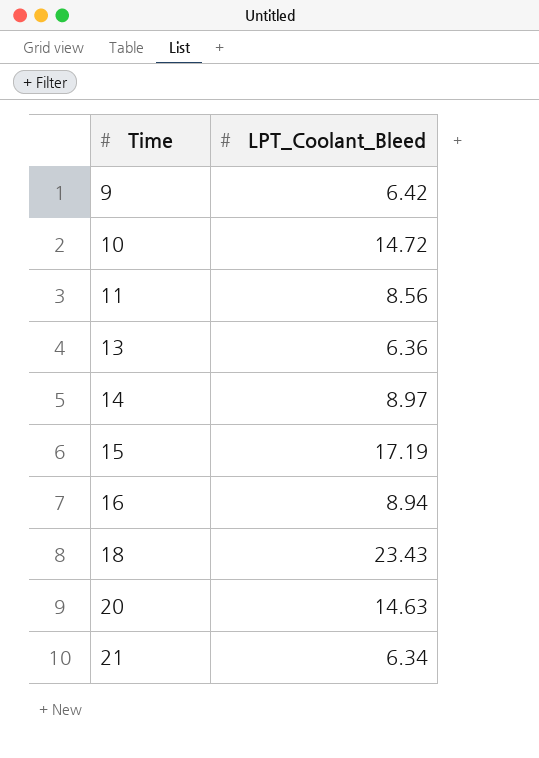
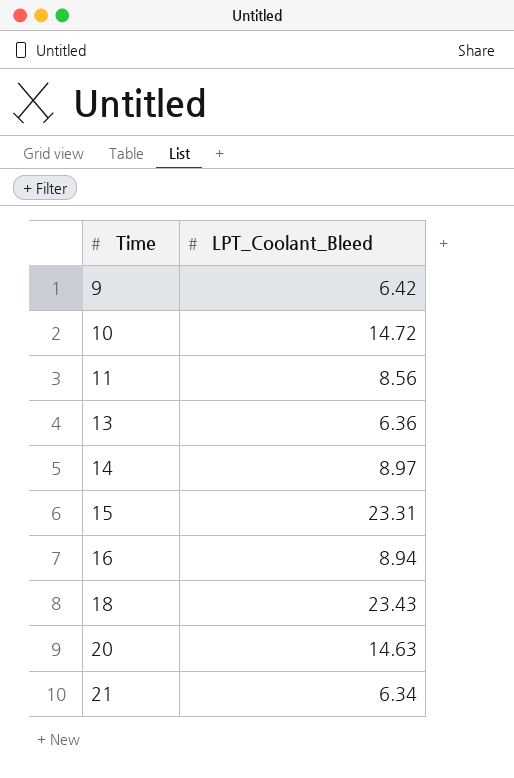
15 | LPT_Coolant_Bleed: 17.19 -> 23.31

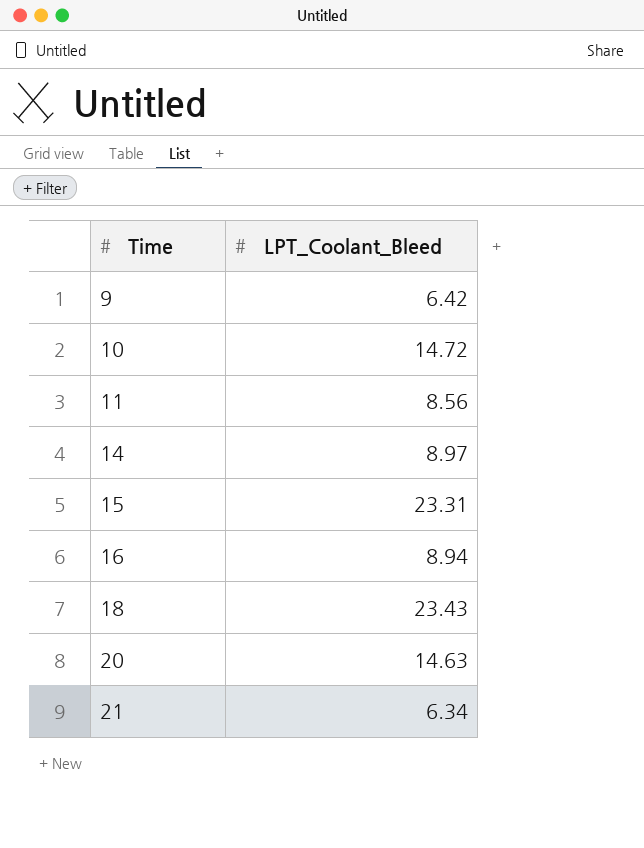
row 13: 6.36 -> none

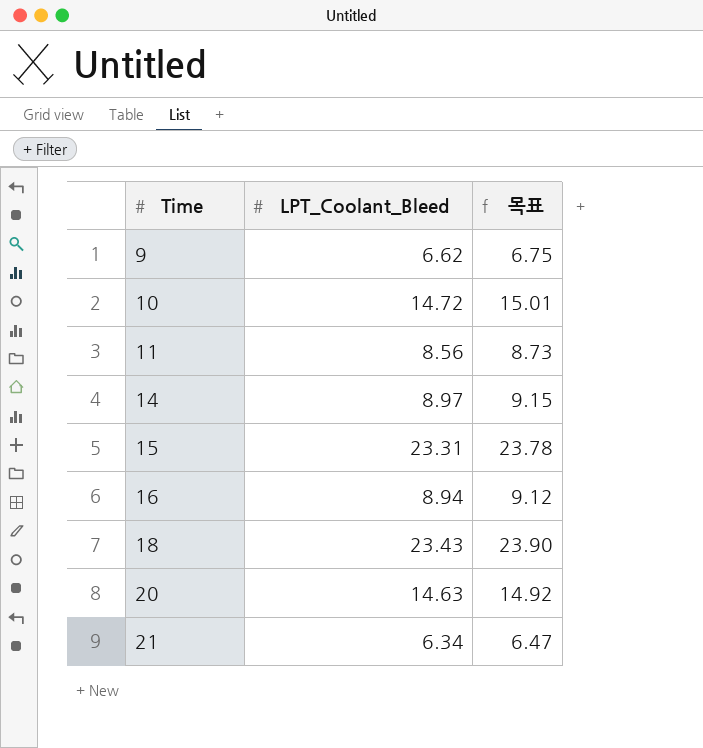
column 목표 | formula: none -> [LPT_Coolant_Bleed] * 1.02
9 | LPT_Coolant_Bleed: 6.42 -> 6.62

